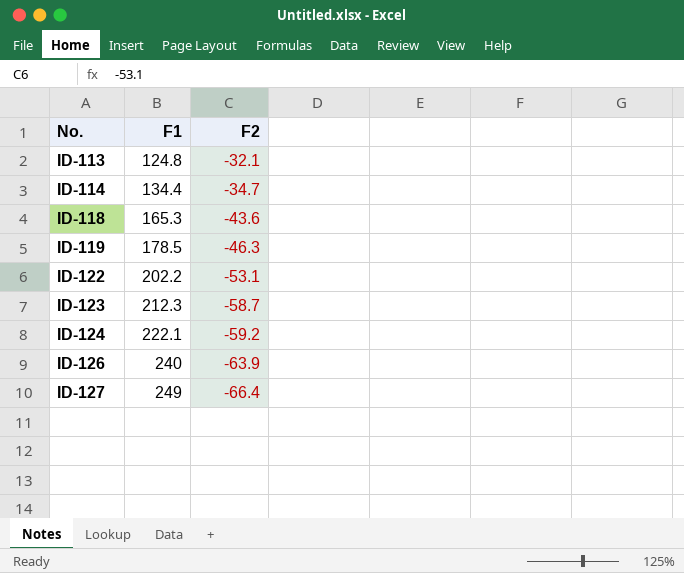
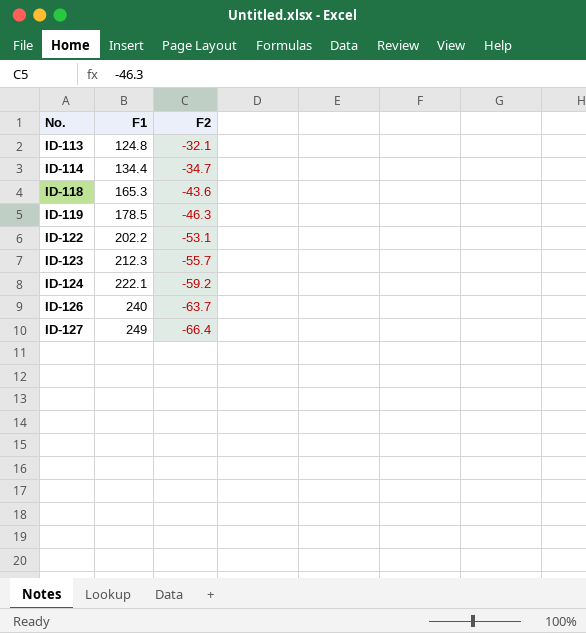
ID-123 | F2: -58.7 -> -55.7
ID-126 | F2: -63.9 -> -63.7

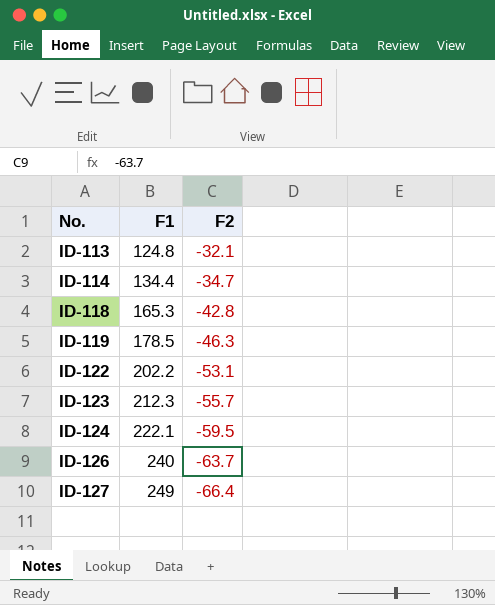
ID-118 | F2: -43.6 -> -42.8
ID-124 | F2: -59.2 -> -59.5

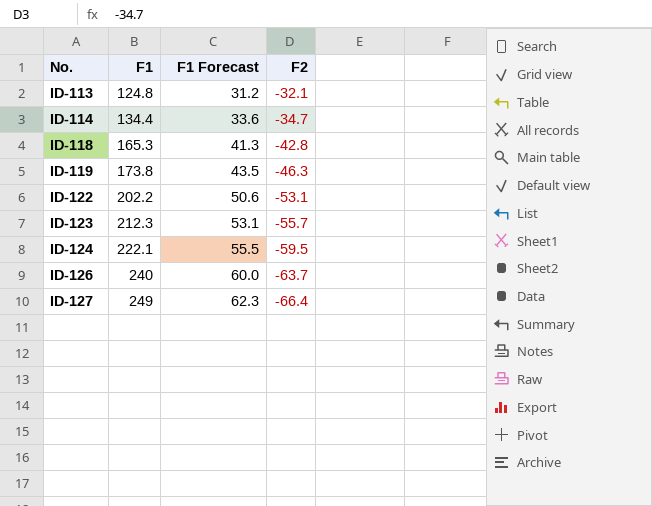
column F1 Forecast | formula: none -> [F1] * 0.25
ID-119 | F1: 178.5 -> 173.8

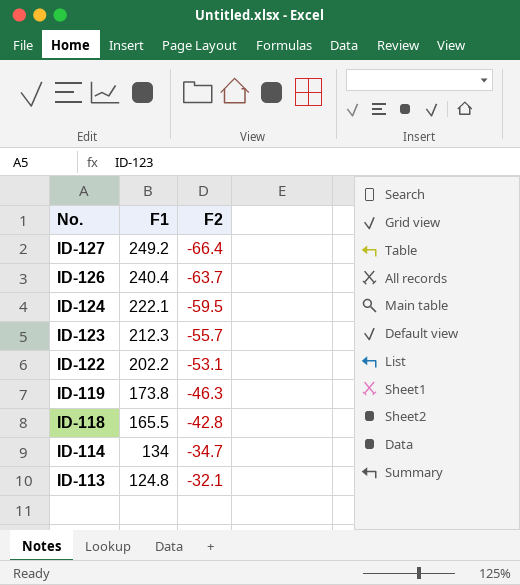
row order: No. ascending -> No. descending
column F1 Forecast | formula: [F1] * 0.25 -> none
ID-127 | F1: 249 -> 249.2
ID-126 | F1: 240 -> 240.4
ID-118 | F1: 165.3 -> 165.5
ID-114 | F1: 134.4 -> 134

